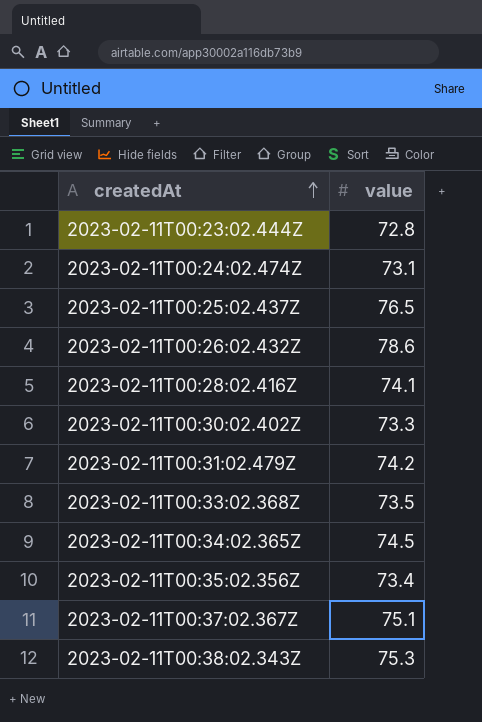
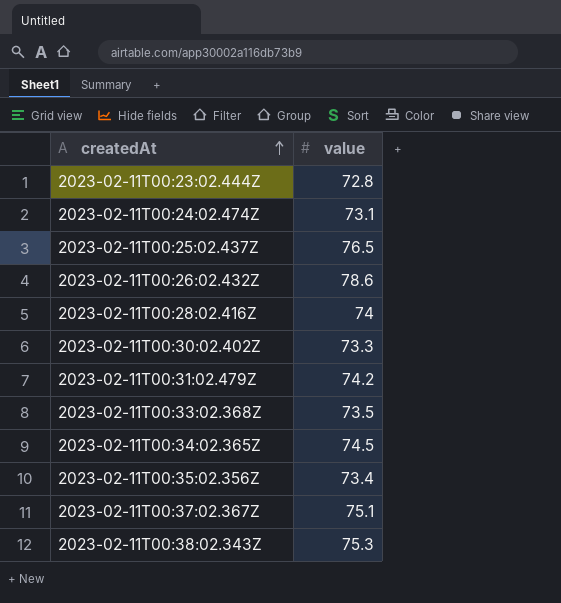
2023-02-11T00:28:02.416Z | value: 74.1 -> 74

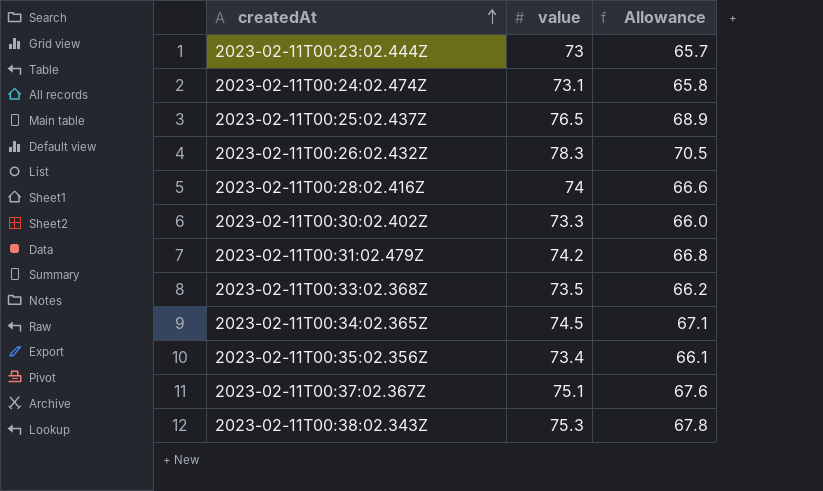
column Allowance | formula: none -> [value] * 0.9
2023-02-11T00:23:02.444Z | value: 72.8 -> 73
2023-02-11T00:26:02.432Z | value: 78.6 -> 78.3

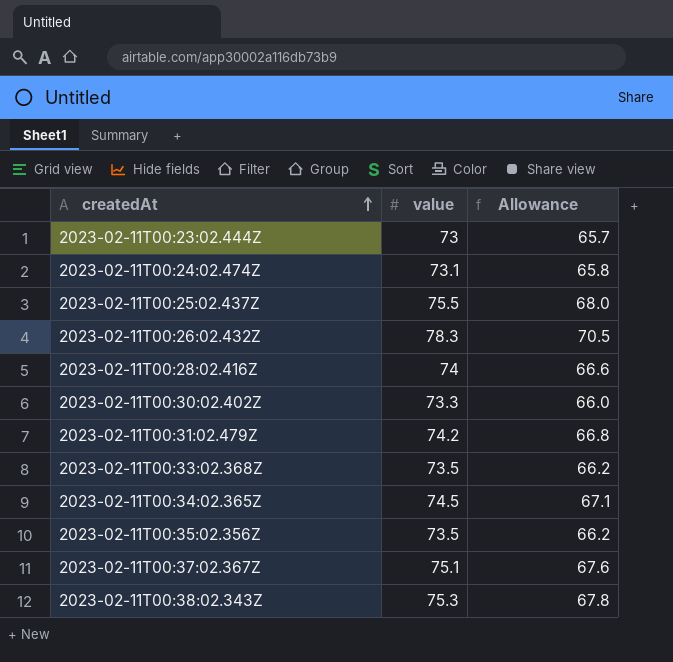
2023-02-11T00:25:02.437Z | value: 76.5 -> 75.5
2023-02-11T00:25:02.437Z | Allowance: 68.9 -> 68.0
2023-02-11T00:35:02.356Z | value: 73.4 -> 73.5
2023-02-11T00:35:02.356Z | Allowance: 66.1 -> 66.2

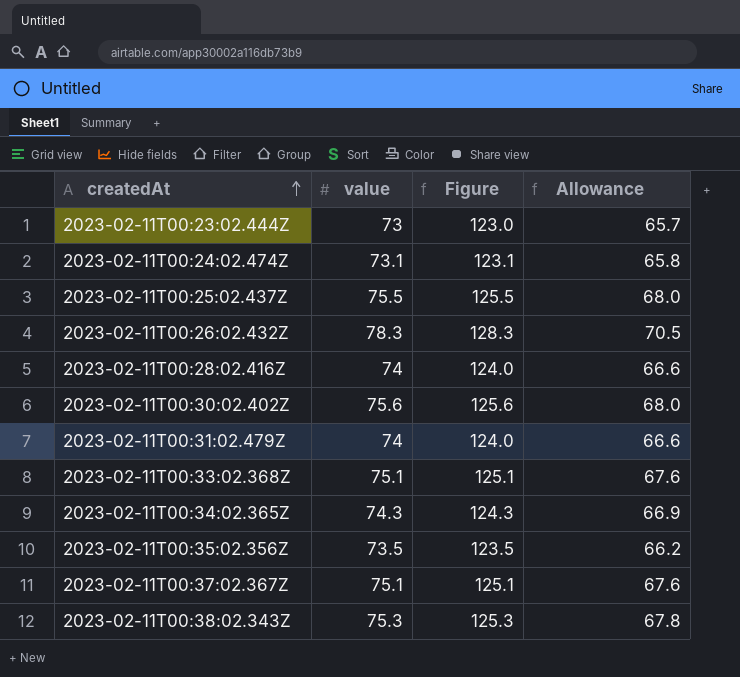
column Figure | formula: none -> [value] + 50
2023-02-11T00:30:02.402Z | value: 73.3 -> 75.6
2023-02-11T00:30:02.402Z | Allowance: 66.0 -> 68.0
2023-02-11T00:31:02.479Z | value: 74.2 -> 74
2023-02-11T00:31:02.479Z | Allowance: 66.8 -> 66.6
2023-02-11T00:33:02.368Z | value: 73.5 -> 75.1
2023-02-11T00:33:02.368Z | Allowance: 66.2 -> 67.6
2023-02-11T00:34:02.365Z | value: 74.5 -> 74.3
2023-02-11T00:34:02.365Z | Allowance: 67.1 -> 66.9

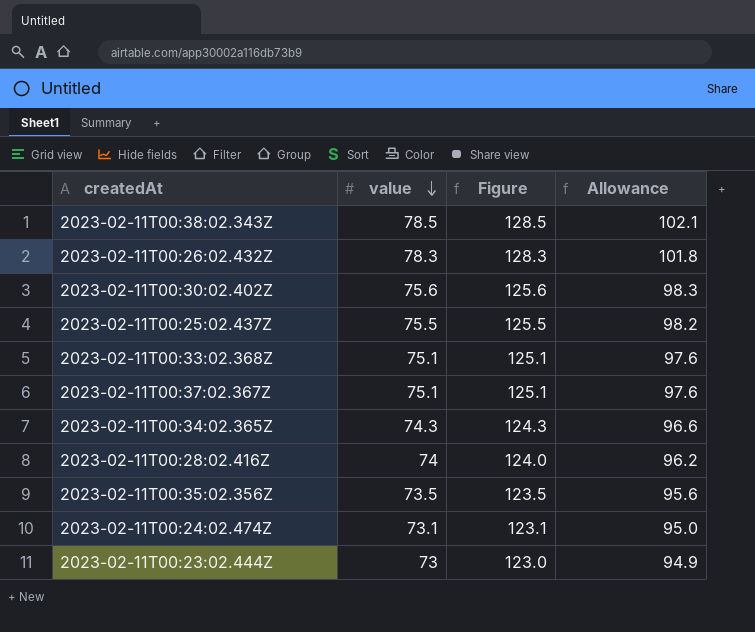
row order: createdAt ascending -> value descending
column Allowance | formula: [value] * 0.9 -> [value] * 1.3
row 2023-02-11T00:31:02.479Z: 74 | 124.0 | 66.6 -> none
2023-02-11T00:38:02.343Z | value: 75.3 -> 78.5
2023-02-11T00:38:02.343Z | Figure: 125.3 -> 128.5

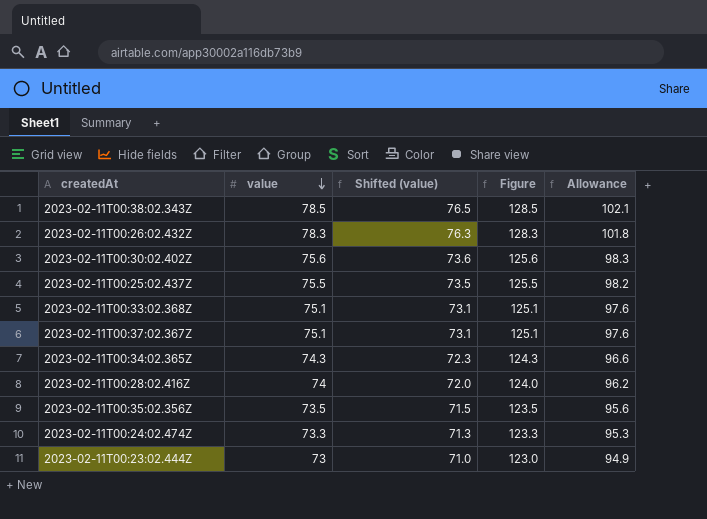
column Shifted (value) | formula: none -> [value] - 2
2023-02-11T00:24:02.474Z | value: 73.1 -> 73.3
2023-02-11T00:24:02.474Z | Figure: 123.1 -> 123.3
2023-02-11T00:24:02.474Z | Allowance: 95.0 -> 95.3

